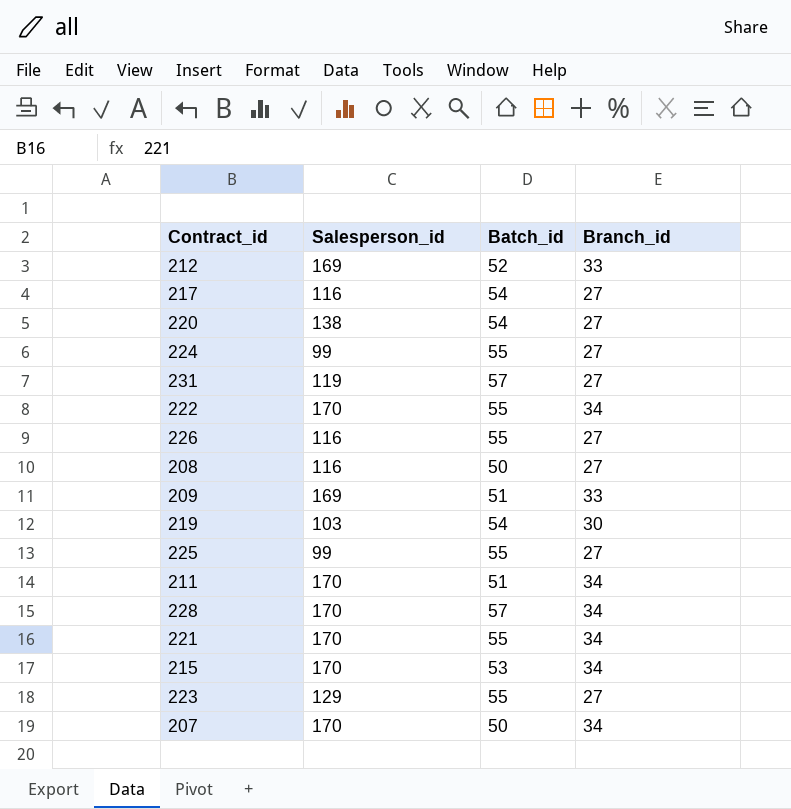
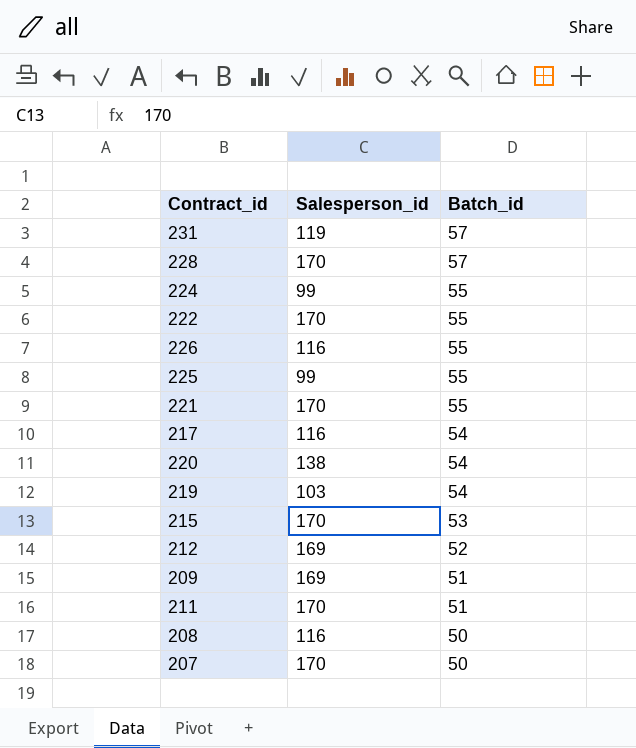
row order: none -> Batch_id descending
column Branch_id | position: 4 -> none
row 223: 129 | 55 | 27 -> none

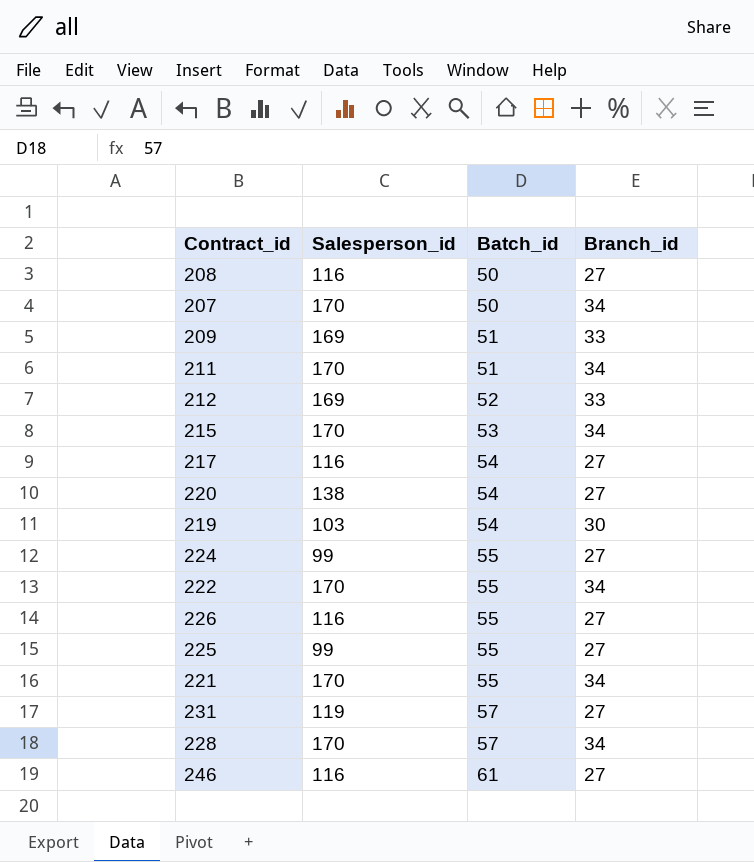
row order: Batch_id descending -> Batch_id ascending
column Branch_id | position: none -> 4
row 246: none -> 116 | 61 | 27

